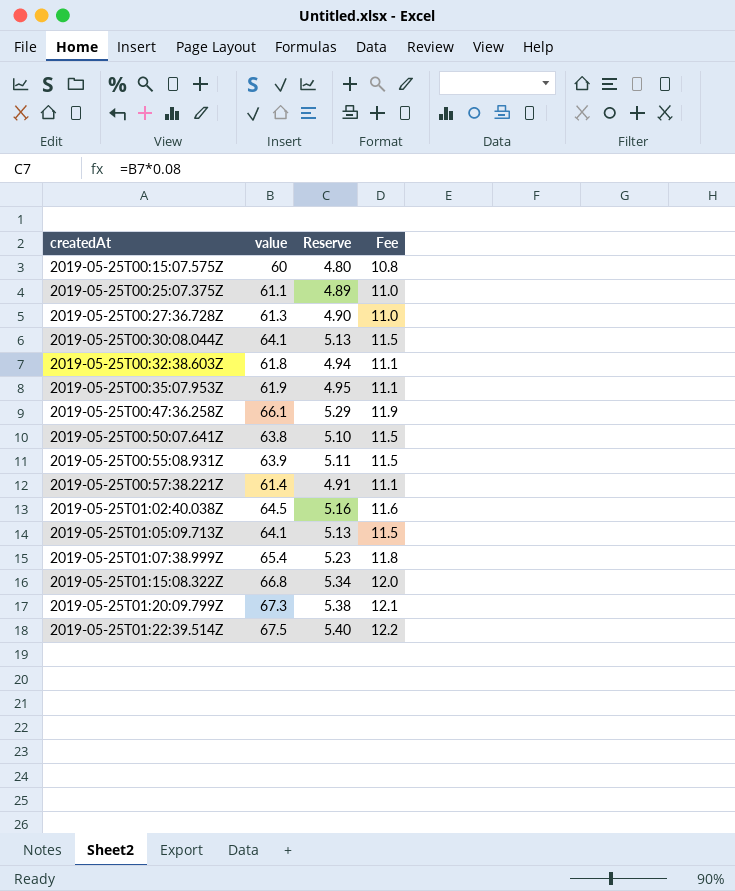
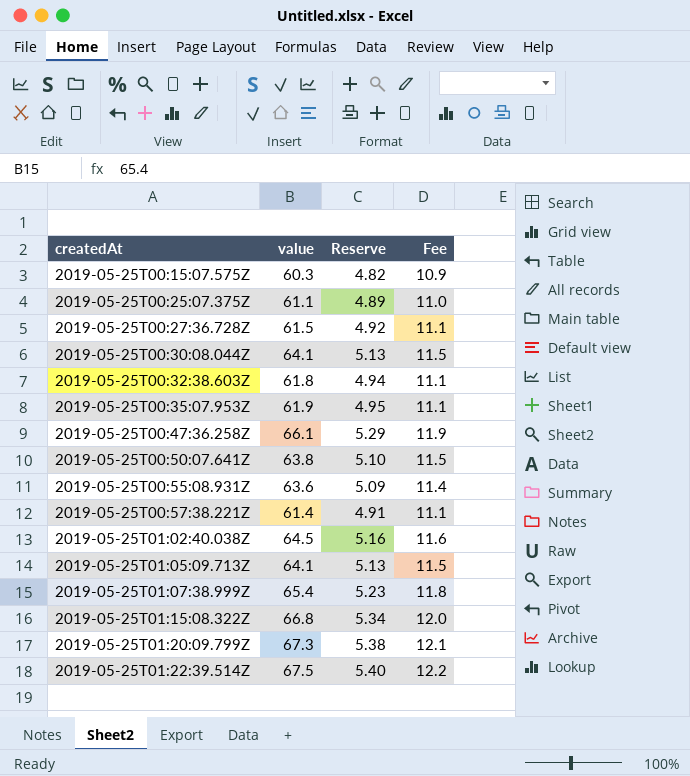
2019-05-25T00:15:07.575Z | value: 60 -> 60.3
2019-05-25T00:15:07.575Z | Reserve: 4.80 -> 4.82
2019-05-25T00:15:07.575Z | Fee: 10.8 -> 10.9
2019-05-25T00:27:36.728Z | value: 61.3 -> 61.5
2019-05-25T00:27:36.728Z | Reserve: 4.90 -> 4.92
2019-05-25T00:27:36.728Z | Fee: 11.0 -> 11.1
2019-05-25T00:55:08.931Z | value: 63.9 -> 63.6
2019-05-25T00:55:08.931Z | Reserve: 5.11 -> 5.09
2019-05-25T00:55:08.931Z | Fee: 11.5 -> 11.4

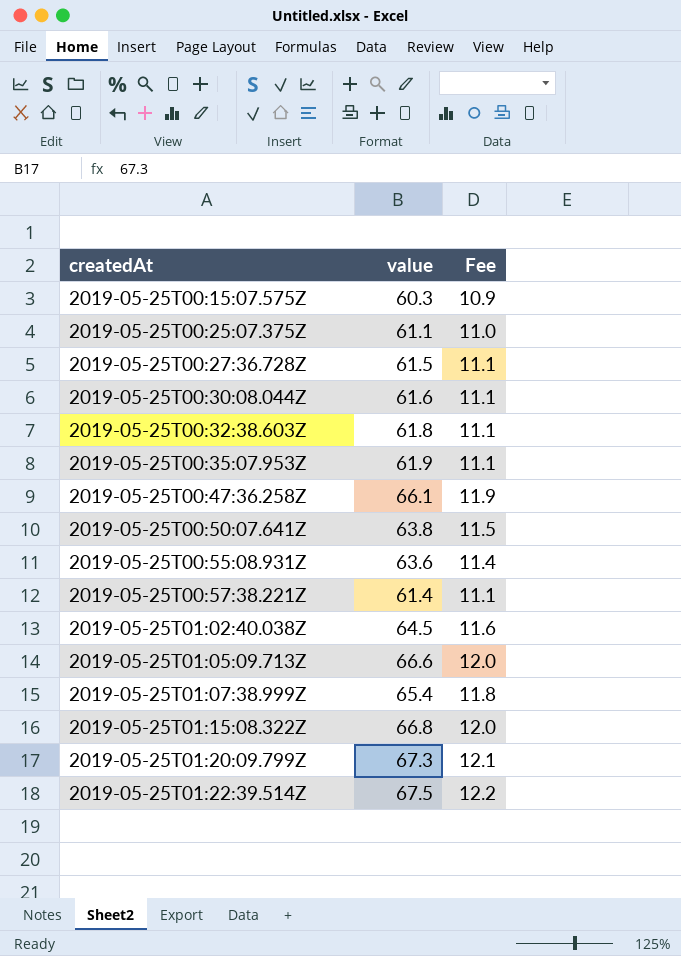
column Reserve | formula: [value] * 0.08 -> none
2019-05-25T00:30:08.044Z | value: 64.1 -> 61.6
2019-05-25T00:30:08.044Z | Fee: 11.5 -> 11.1
2019-05-25T01:05:09.713Z | value: 64.1 -> 66.6
2019-05-25T01:05:09.713Z | Fee: 11.5 -> 12.0

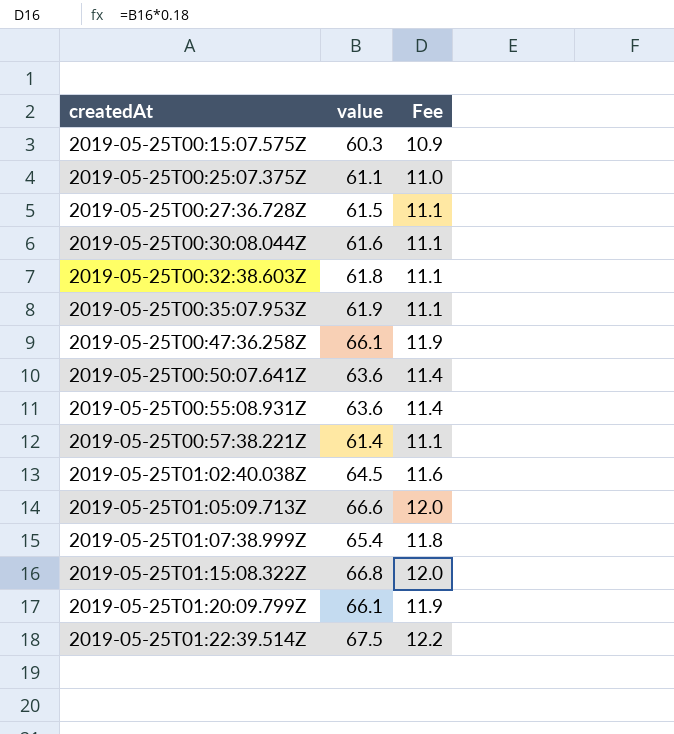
2019-05-25T00:50:07.641Z | value: 63.8 -> 63.6
2019-05-25T00:50:07.641Z | Fee: 11.5 -> 11.4
2019-05-25T01:20:09.799Z | value: 67.3 -> 66.1
2019-05-25T01:20:09.799Z | Fee: 12.1 -> 11.9

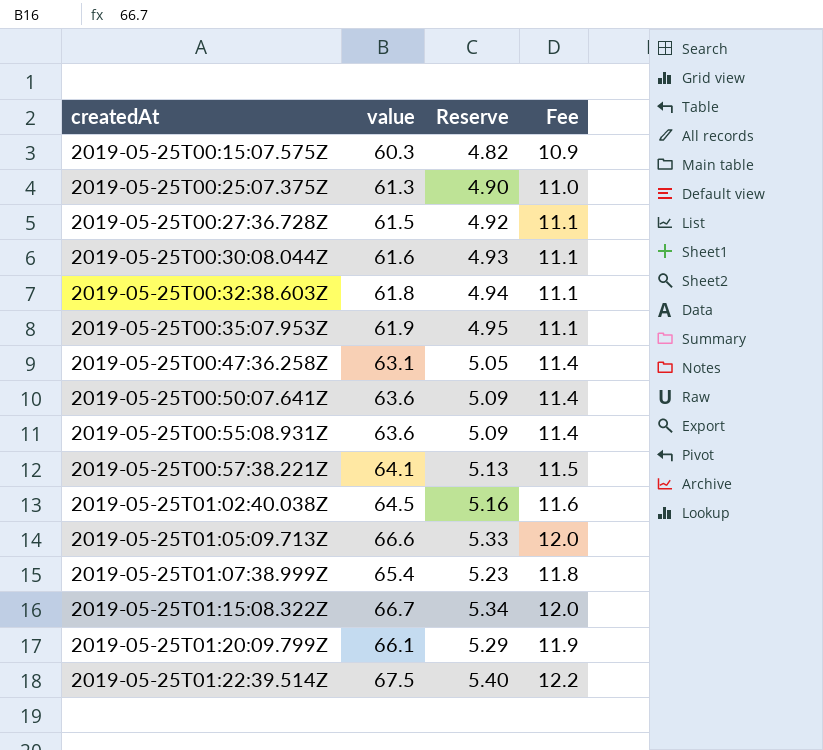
column Reserve | formula: none -> [value] * 0.08
2019-05-25T00:25:07.375Z | value: 61.1 -> 61.3
2019-05-25T00:47:36.258Z | value: 66.1 -> 63.1
2019-05-25T00:47:36.258Z | Fee: 11.9 -> 11.4
2019-05-25T00:57:38.221Z | value: 61.4 -> 64.1
2019-05-25T00:57:38.221Z | Fee: 11.1 -> 11.5
2019-05-25T01:15:08.322Z | value: 66.8 -> 66.7

